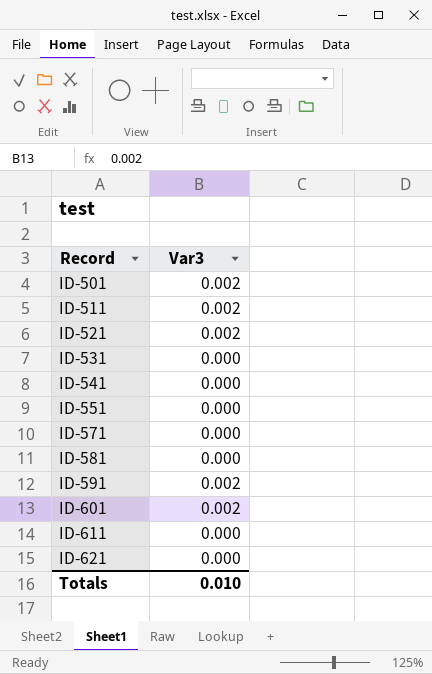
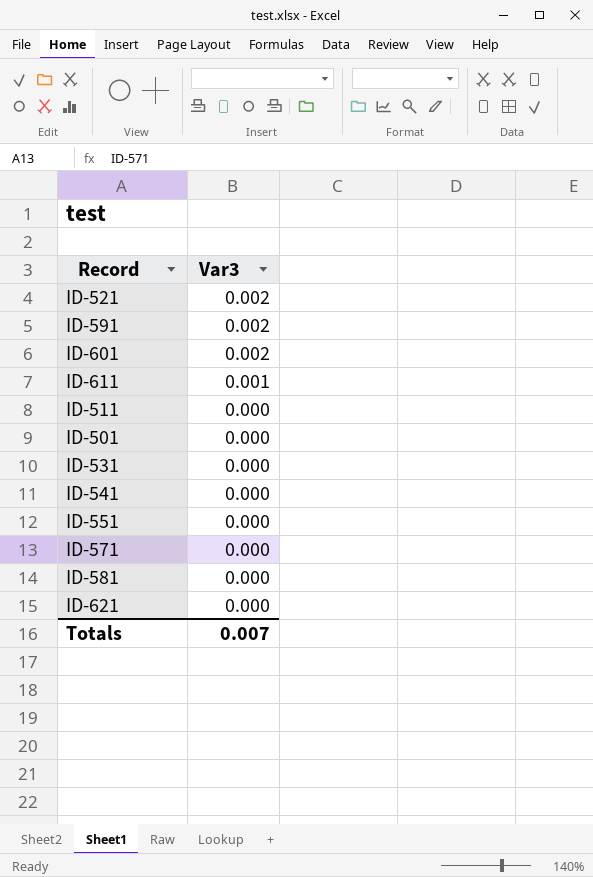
row order: Record ascending -> Var3 descending
ID-611 | Var3: 0.000 -> 0.001
ID-511 | Var3: 0.002 -> 0.000
ID-501 | Var3: 0.002 -> 0.000
Totals | Var3: 0.010 -> 0.007

